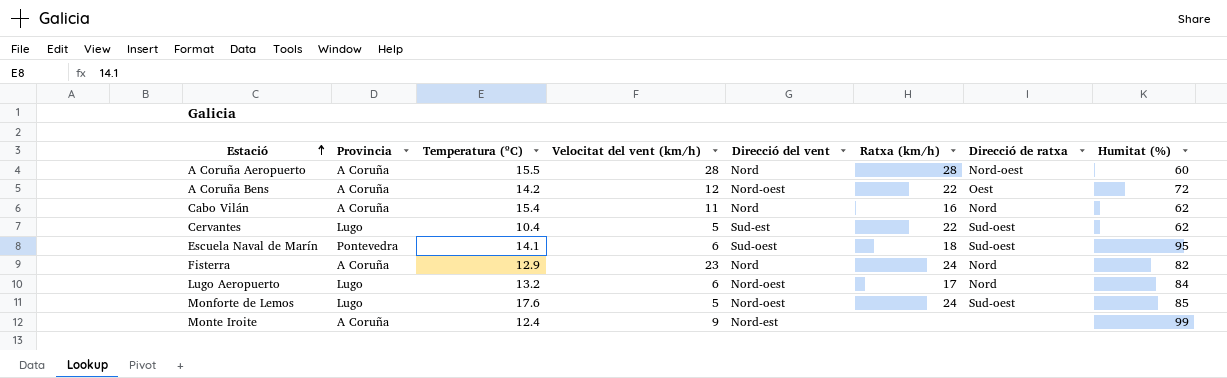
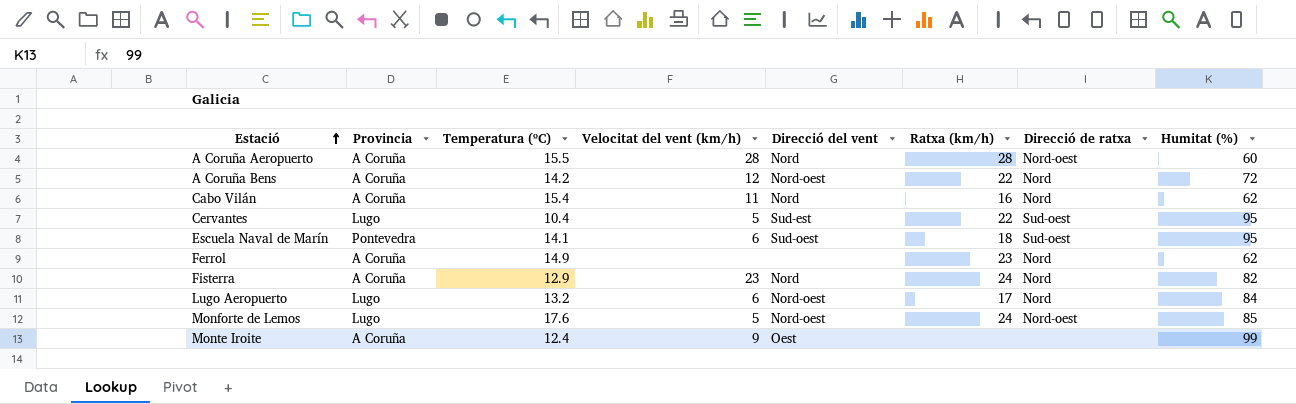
A Coruña Bens | Direcció de ratxa: Oest -> Nord
Cervantes | Humitat (%): 62 -> 95
row Ferrol: none -> A Coruña | 14.9 | none | none | 23 | Nord | 62
Monforte de Lemos | Direcció de ratxa: Sud-oest -> Nord-oest
Monte Iroite | Direcció del vent: Nord-est -> Oest

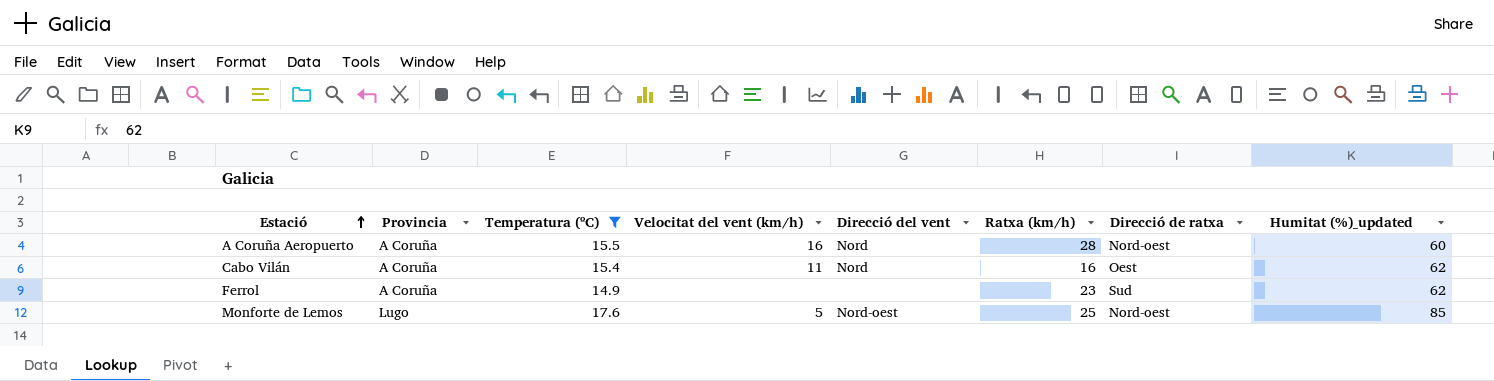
filter: none -> Temperatura (ºC) >= 14.9
column name: Humitat (%) -> Humitat (%)_updated
A Coruña Aeropuerto | Velocitat del vent (km/h): 28 -> 16
Cabo Vilán | Direcció de ratxa: Nord -> Oest
Ferrol | Direcció de ratxa: Nord -> Sud
Monforte de Lemos | Ratxa (km/h): 24 -> 25

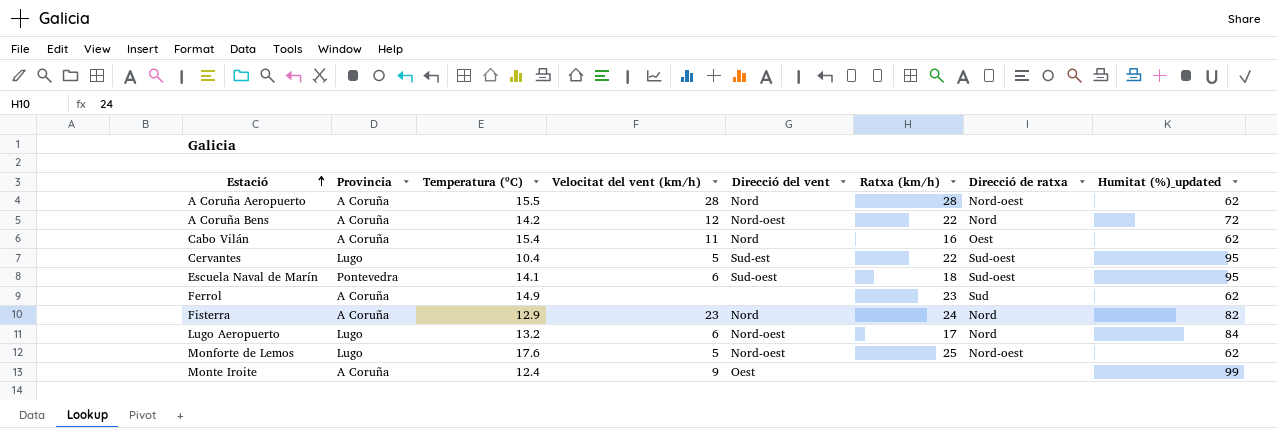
filter: Temperatura (ºC) >= 14.9 -> none
A Coruña Aeropuerto | Velocitat del vent (km/h): 16 -> 28
A Coruña Aeropuerto | Humitat (%)_updated: 60 -> 62
Monforte de Lemos | Humitat (%)_updated: 85 -> 62

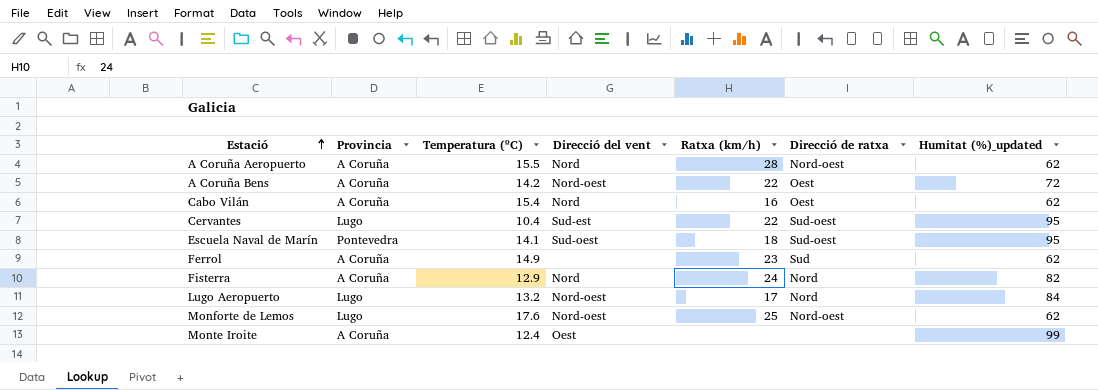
column Velocitat del vent (km/h) | position: 4 -> none
A Coruña Bens | Direcció de ratxa: Nord -> Oest

